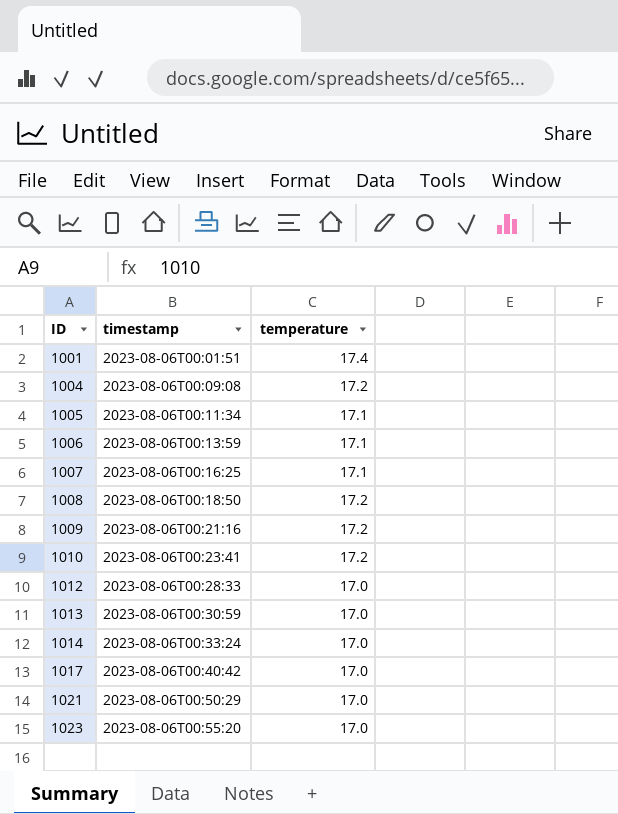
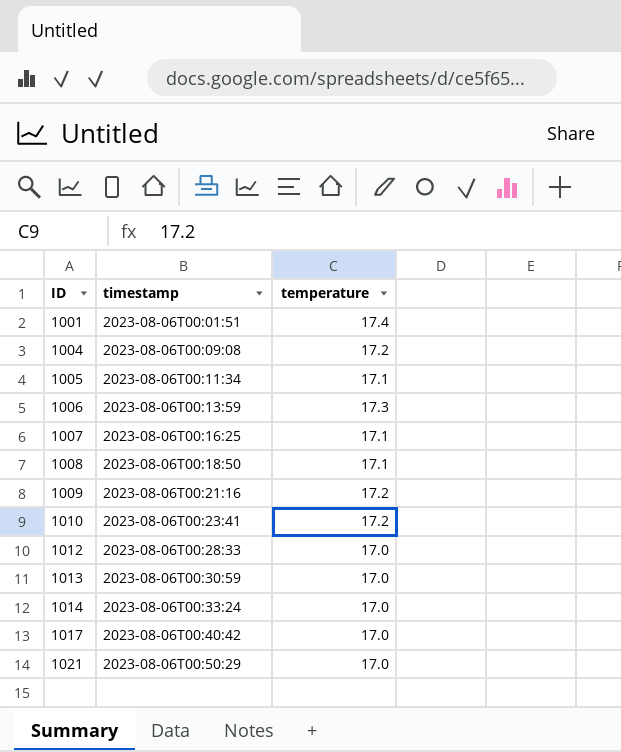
row 1023: 2023-08-06T00:55:20 | 17.0 -> none
1006 | temperature: 17.1 -> 17.3
1008 | temperature: 17.2 -> 17.1

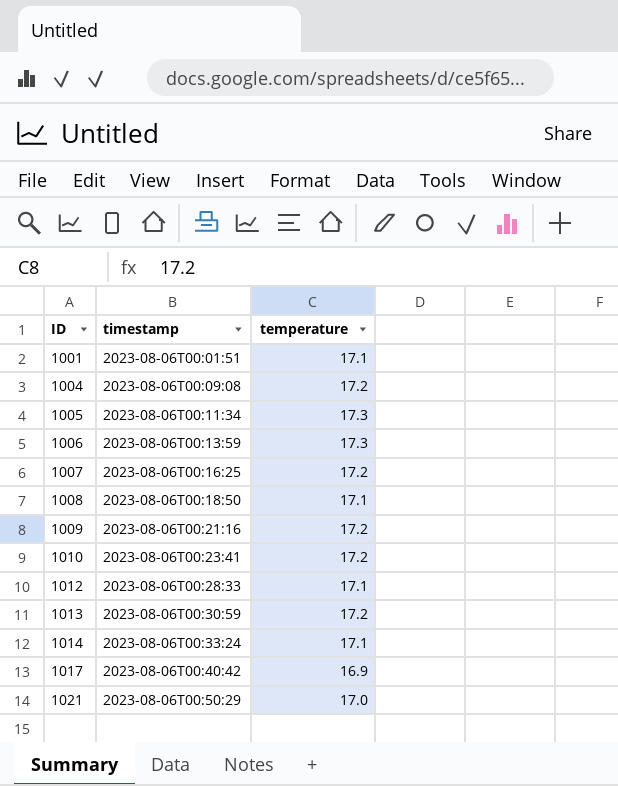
1001 | temperature: 17.4 -> 17.1
1005 | temperature: 17.1 -> 17.3
1007 | temperature: 17.1 -> 17.2
1012 | temperature: 17.0 -> 17.1
1013 | temperature: 17.0 -> 17.2
1014 | temperature: 17.0 -> 17.1
1017 | temperature: 17.0 -> 16.9

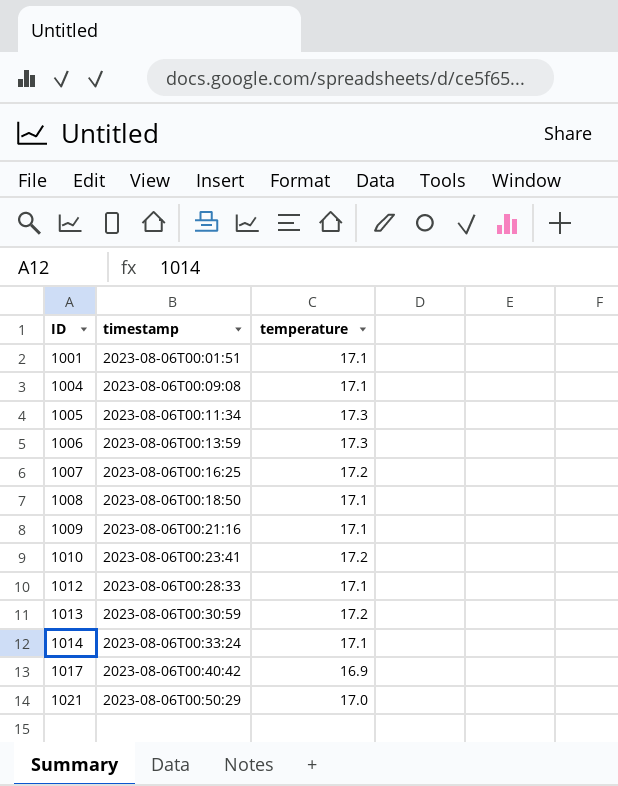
1004 | temperature: 17.2 -> 17.1
1009 | temperature: 17.2 -> 17.1

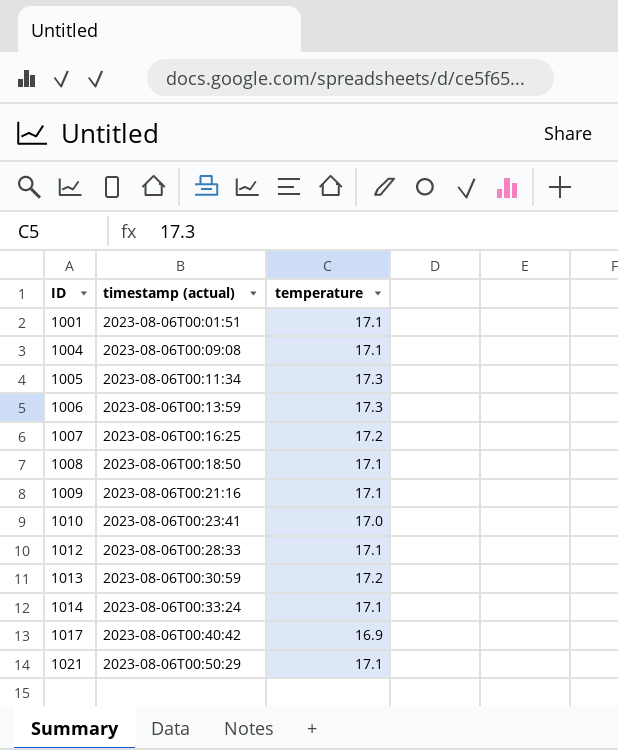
column name: timestamp -> timestamp (actual)
1010 | temperature: 17.2 -> 17.0
1021 | temperature: 17.0 -> 17.1

